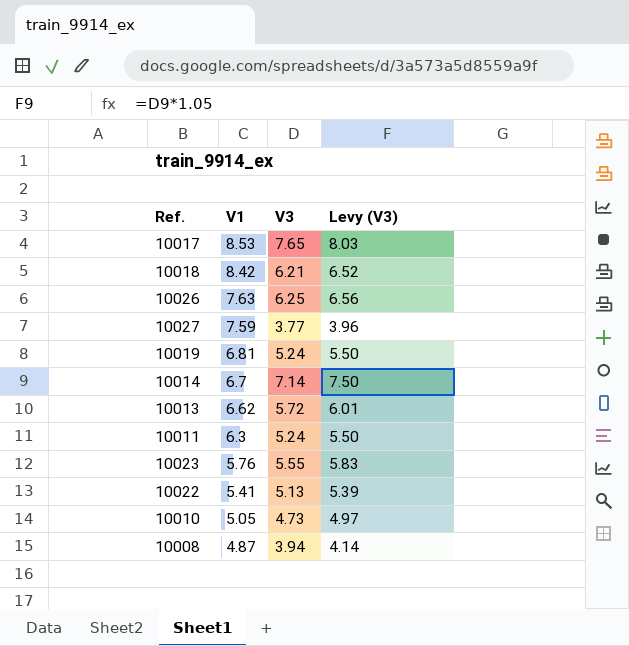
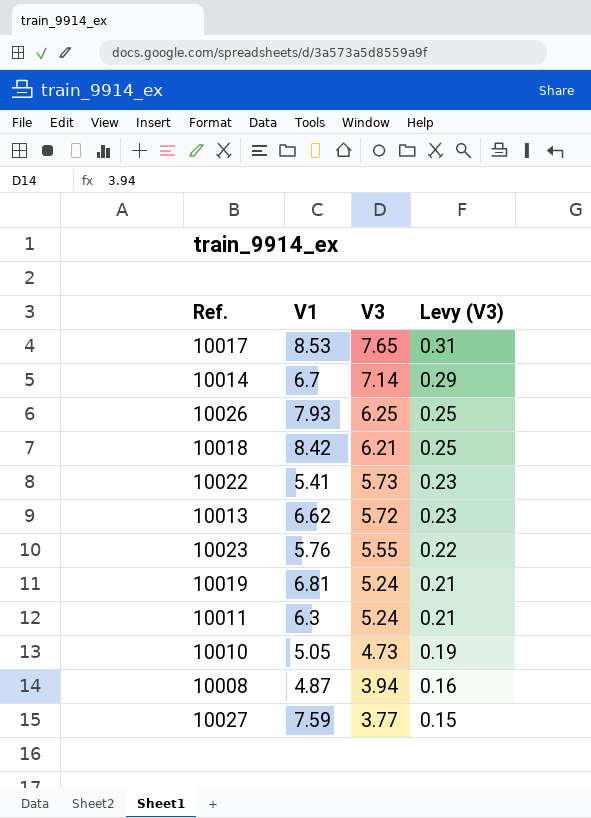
row order: V1 descending -> V3 descending
column Levy (V3) | formula: [V3] * 1.05 -> [V3] * 0.04
10026 | V1: 7.63 -> 7.93
10022 | V3: 5.13 -> 5.73

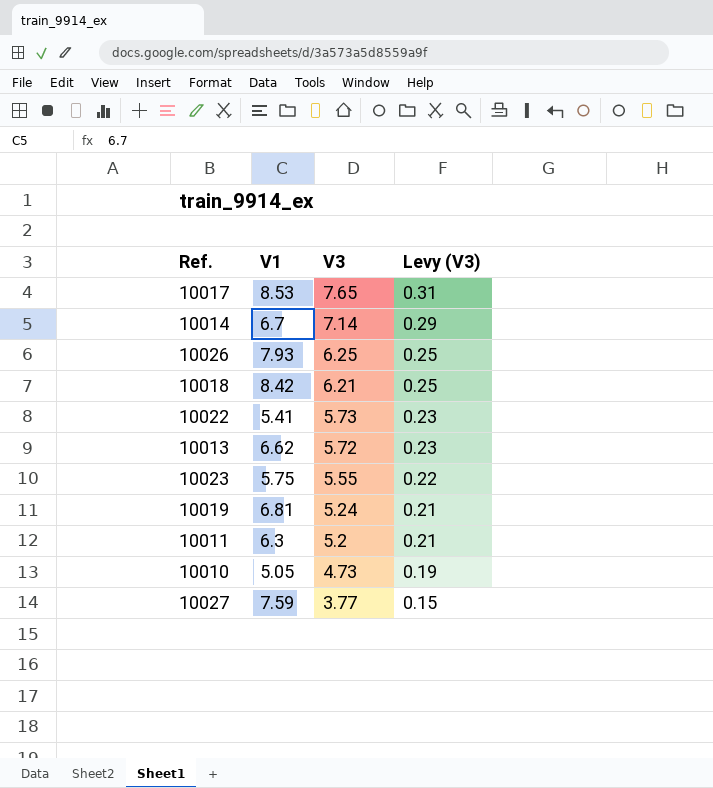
row 10008: 4.87 | 3.94 | 0.16 -> none
10023 | V1: 5.76 -> 5.75
10011 | V3: 5.24 -> 5.2

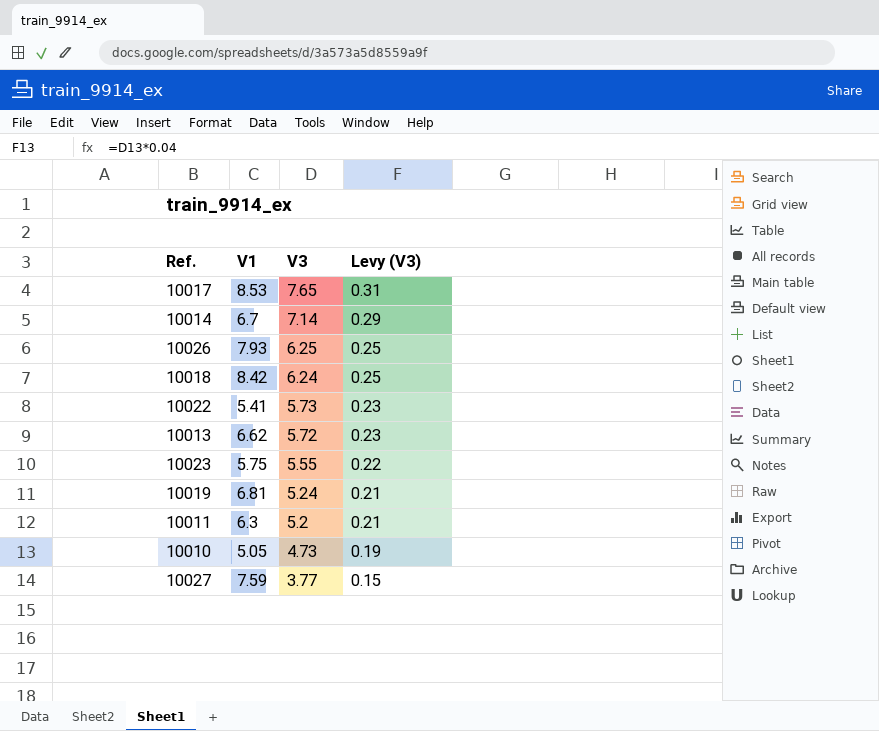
10018 | V3: 6.21 -> 6.24

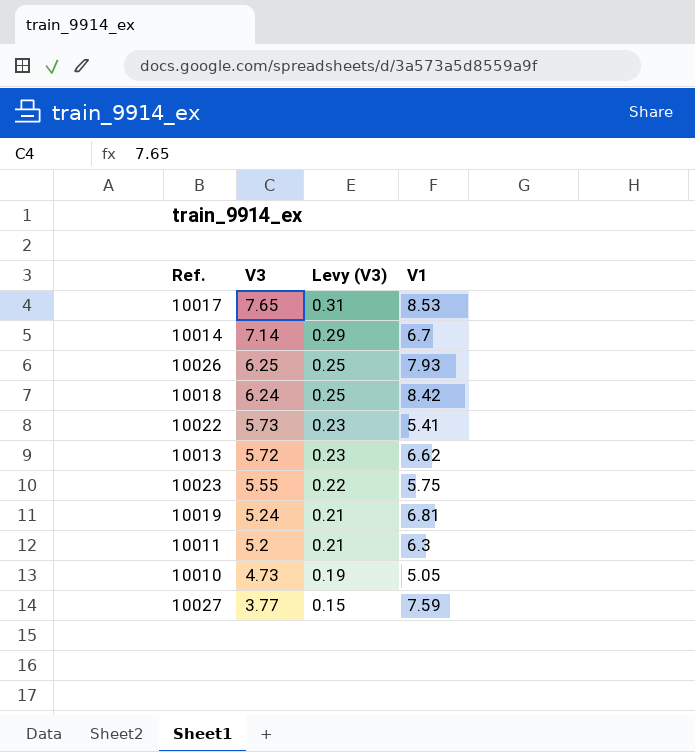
column V1 | position: 2 -> 4

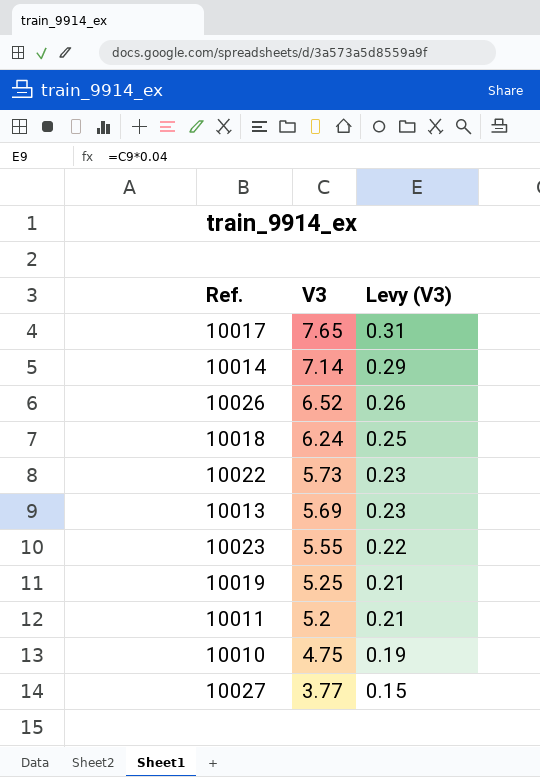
column V1 | position: 4 -> none
10026 | V3: 6.25 -> 6.52
10026 | Levy (V3): 0.25 -> 0.26
10013 | V3: 5.72 -> 5.69
10019 | V3: 5.24 -> 5.25
10010 | V3: 4.73 -> 4.75

